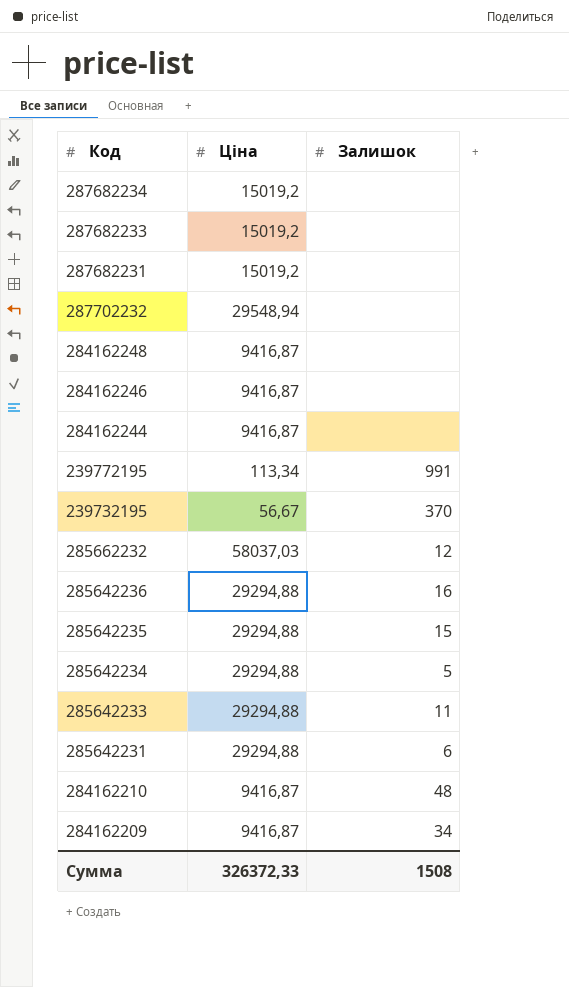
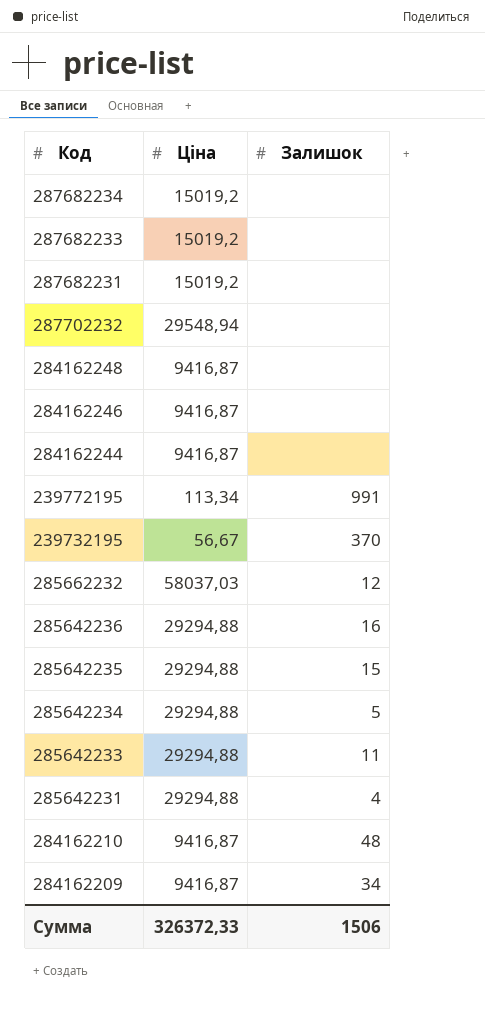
285642231 | Залишок: 6 -> 4
Сумма | Залишок: 1508 -> 1506

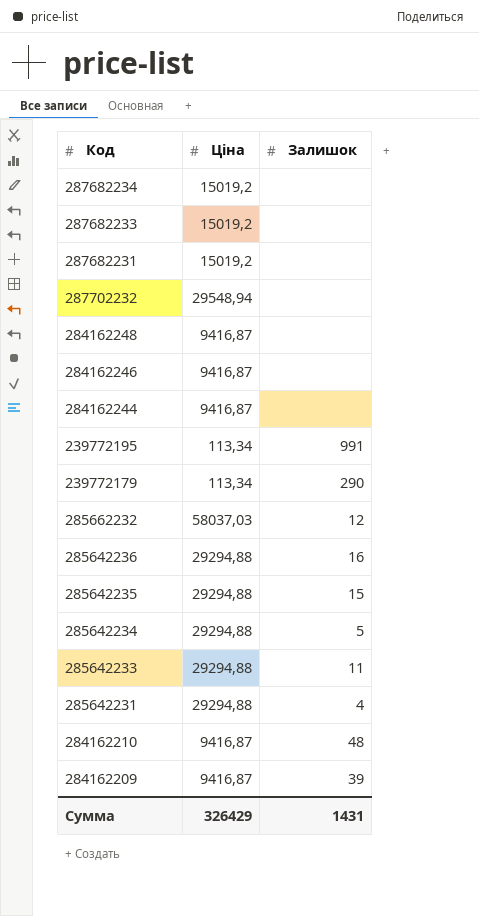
row 239732195: 56,67 | 370 -> none
row 239772179: none -> 113,34 | 290
284162209 | Залишок: 34 -> 39
Сумма | Ціна: 326372,33 -> 326429
Сумма | Залишок: 1506 -> 1431

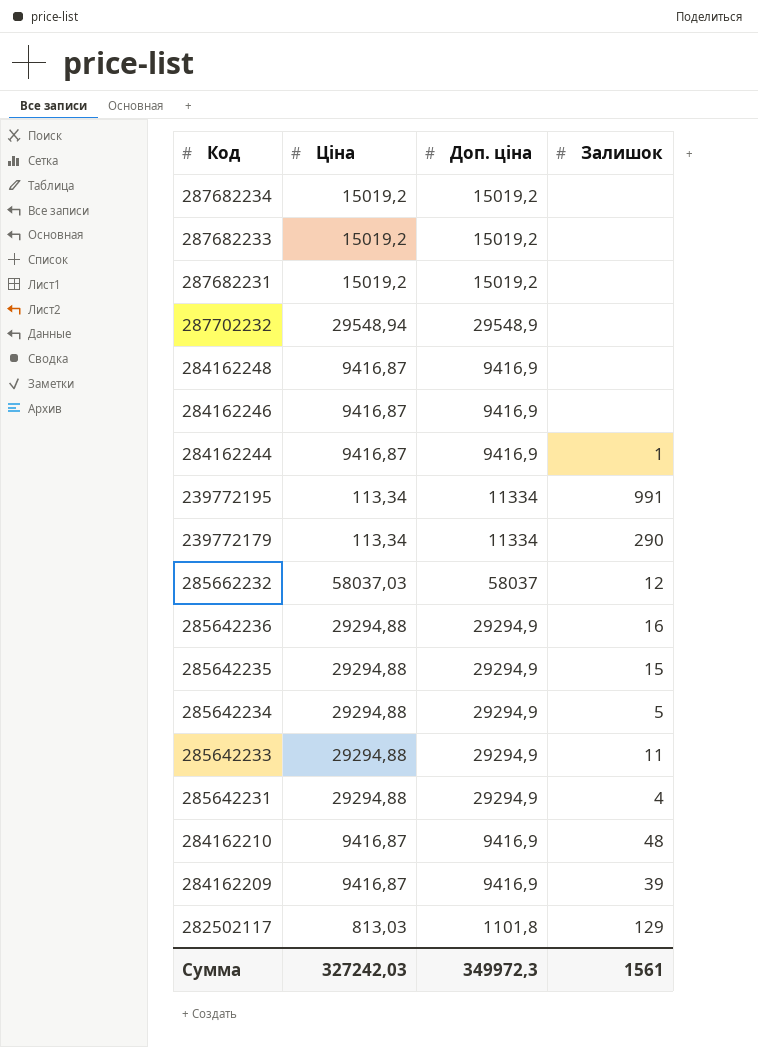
column Доп. ціна | position: none -> 3
284162244 | Залишок: none -> 1
row 282502117: none -> 813,03 | 1101,8 | 129
Сумма | Ціна: 326429 -> 327242,03
Сумма | Залишок: 1431 -> 1561

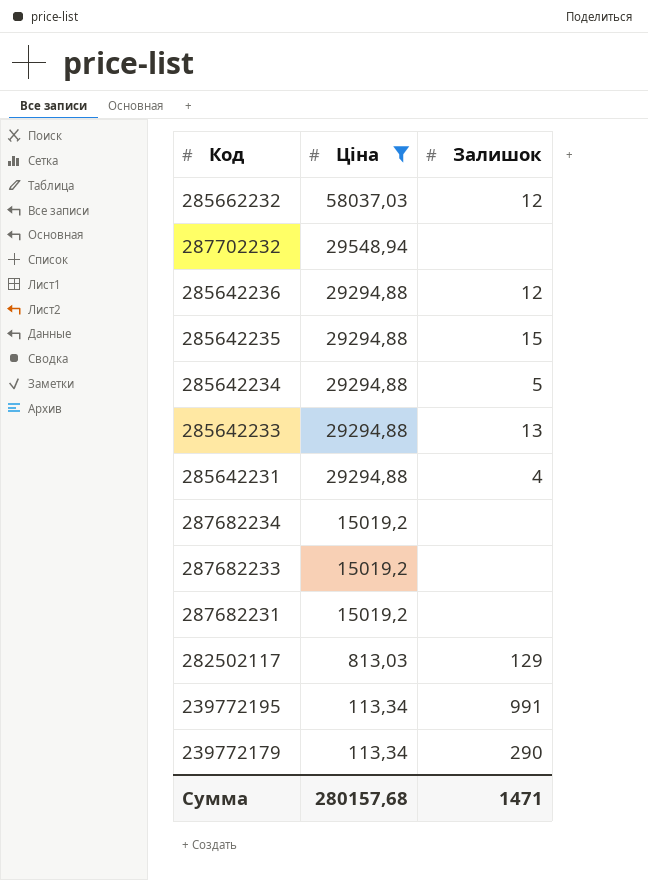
filter: none -> Ціна != 9416,87
row order: none -> Ціна descending
column Доп. ціна | position: 3 -> none
285642236 | Залишок: 16 -> 12
285642233 | Залишок: 11 -> 13
Сумма | Ціна: 327242,03 -> 280157,68
Сумма | Залишок: 1561 -> 1471

